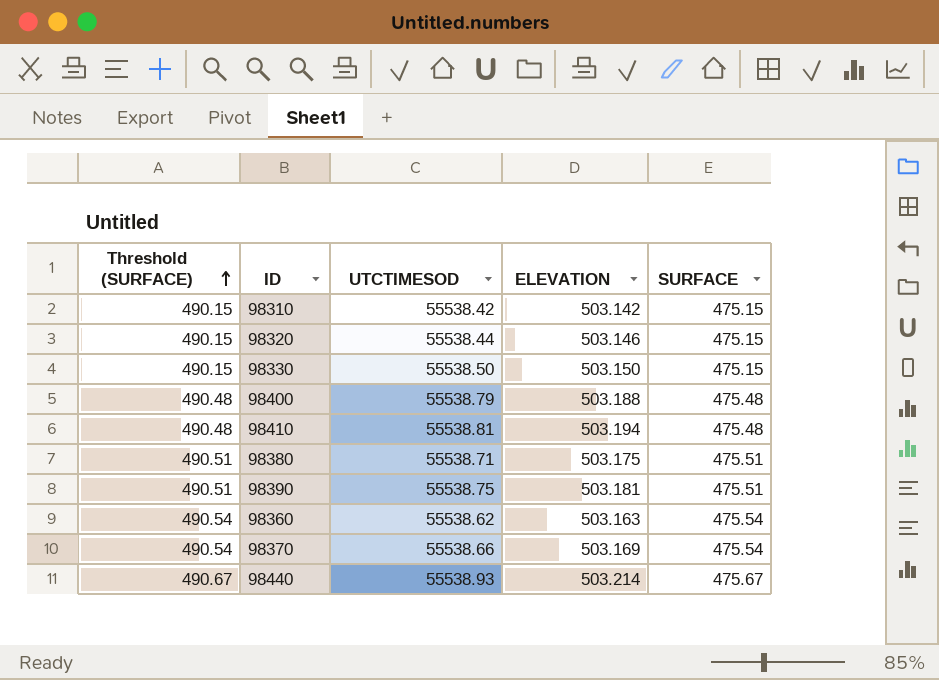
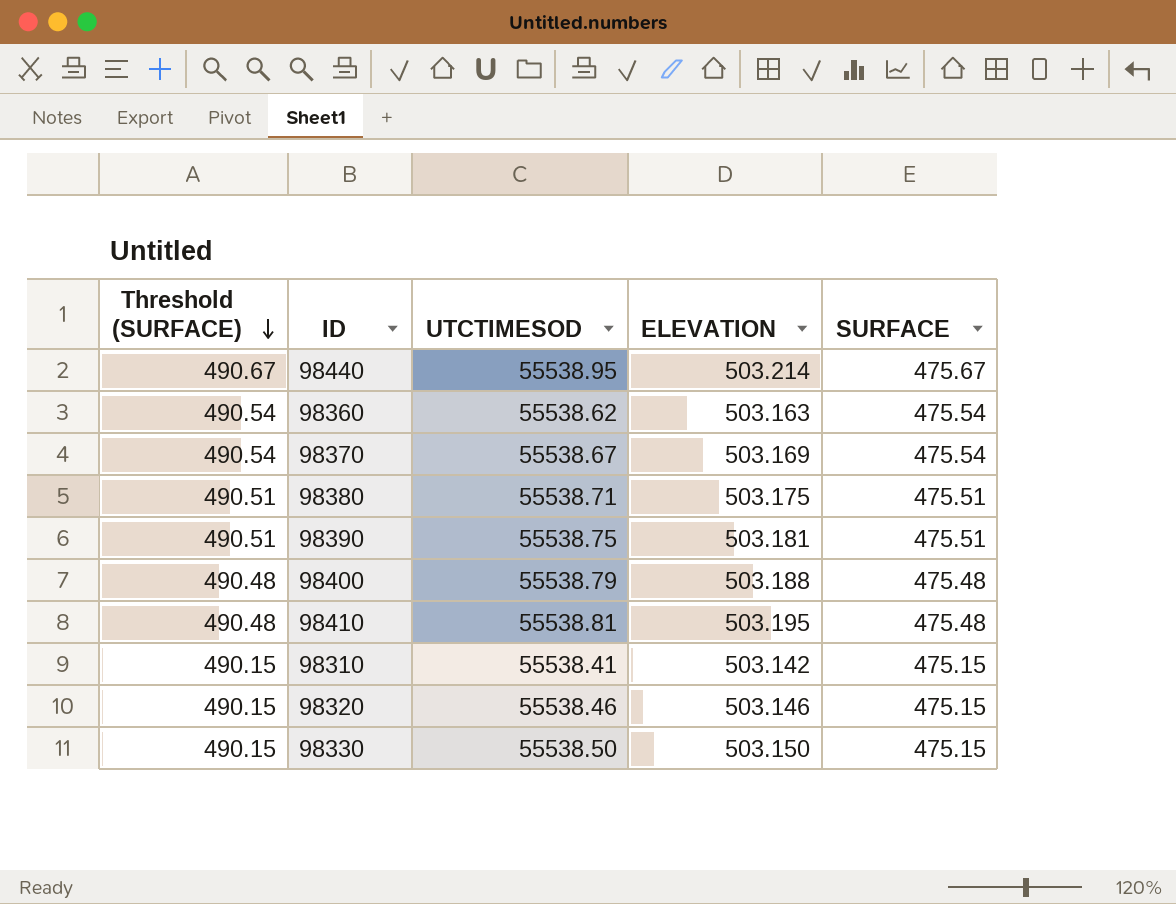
row order: Threshold (SURFACE) ascending -> Threshold (SURFACE) descending
98440 | UTCTIMESOD: 55538.93 -> 55538.95
98370 | UTCTIMESOD: 55538.66 -> 55538.67
98410 | ELEVATION: 503.194 -> 503.195
98310 | UTCTIMESOD: 55538.42 -> 55538.41
98320 | UTCTIMESOD: 55538.44 -> 55538.46

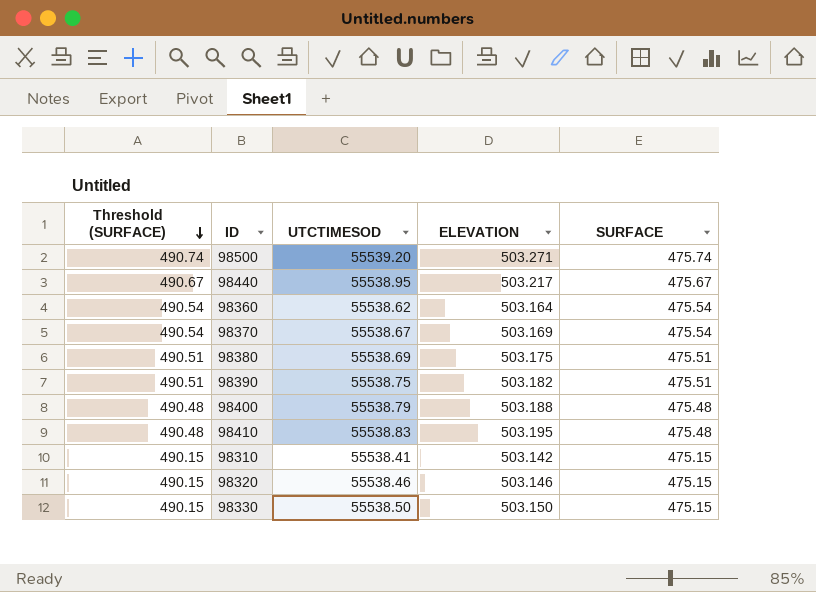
row 98500: none -> 490.74 | 55539.20 | 503.271 | 475.74
98440 | ELEVATION: 503.214 -> 503.217
98360 | ELEVATION: 503.163 -> 503.164
98380 | UTCTIMESOD: 55538.71 -> 55538.69
98390 | ELEVATION: 503.181 -> 503.182
98410 | UTCTIMESOD: 55538.81 -> 55538.83

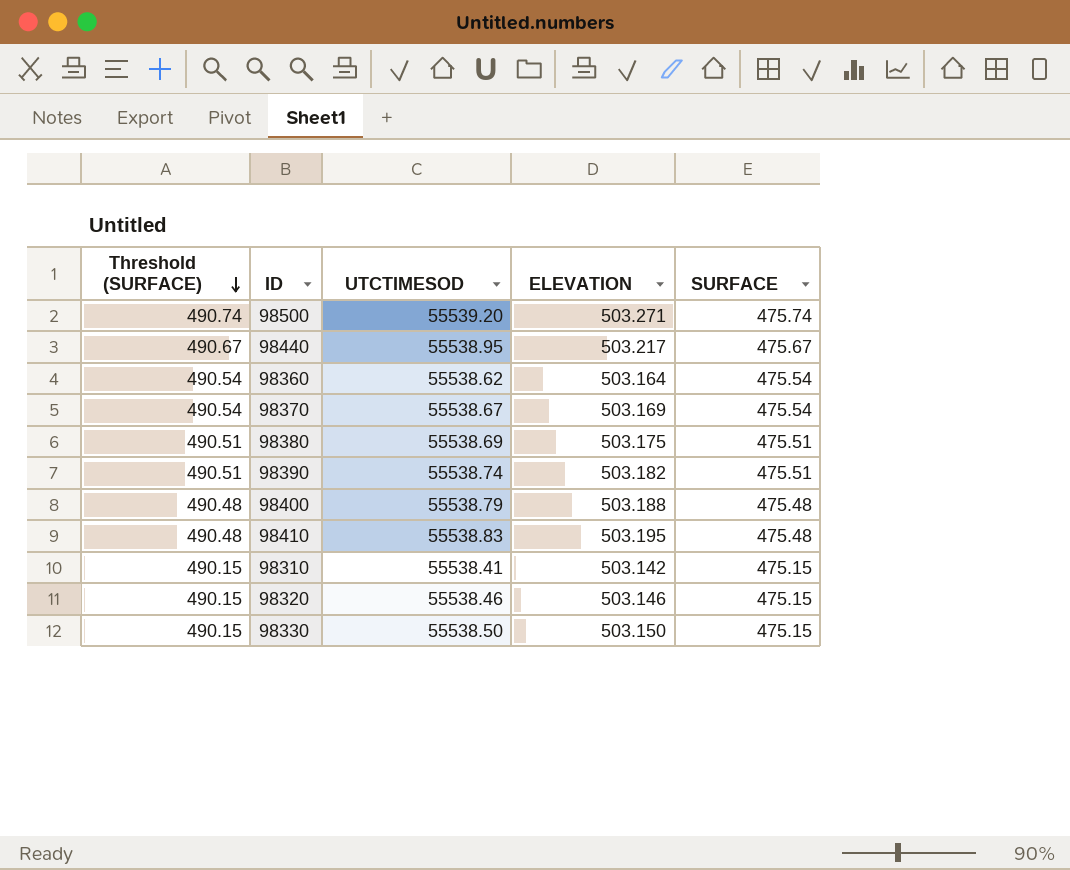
98390 | UTCTIMESOD: 55538.75 -> 55538.74

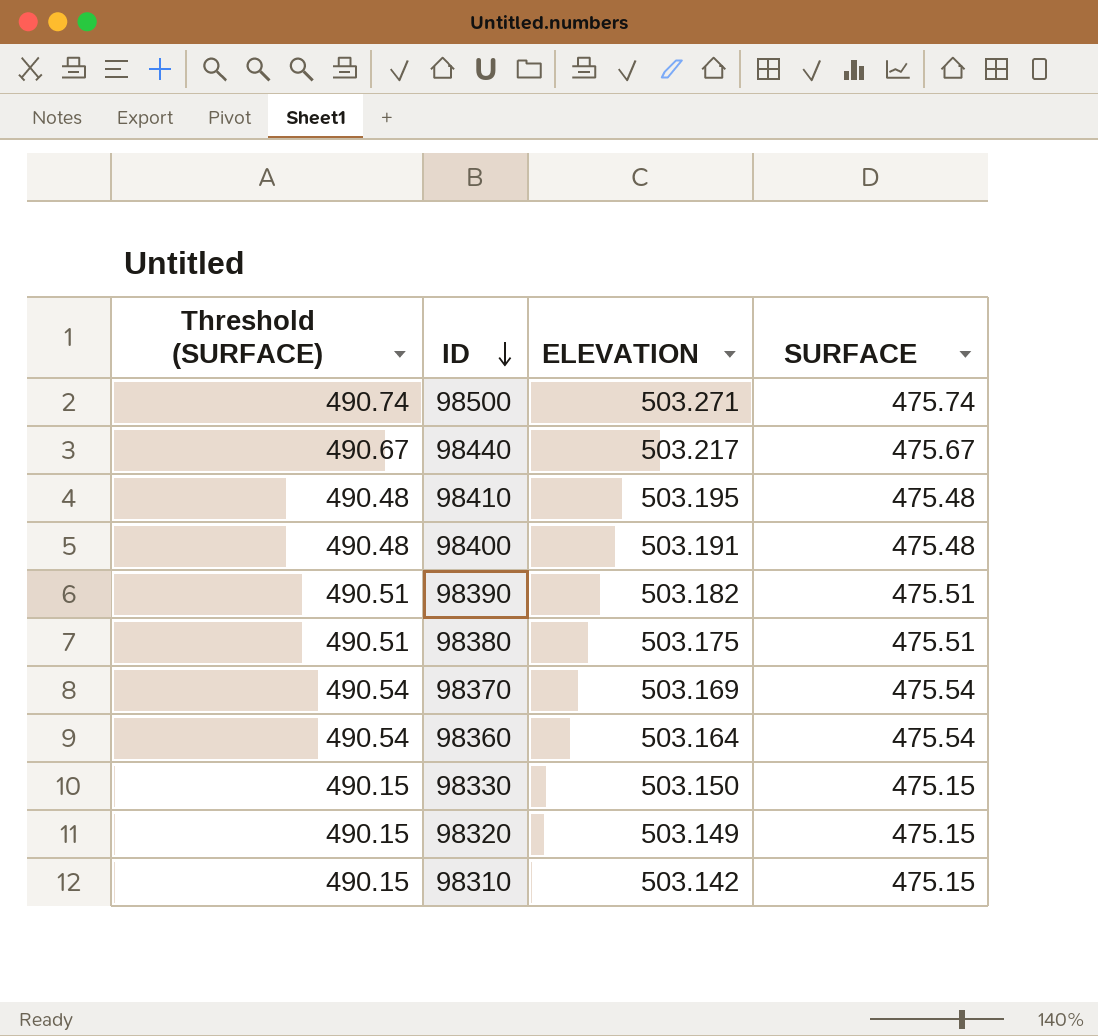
row order: Threshold (SURFACE) descending -> ID descending
column UTCTIMESOD | position: 3 -> none
98400 | ELEVATION: 503.188 -> 503.191
98320 | ELEVATION: 503.146 -> 503.149

